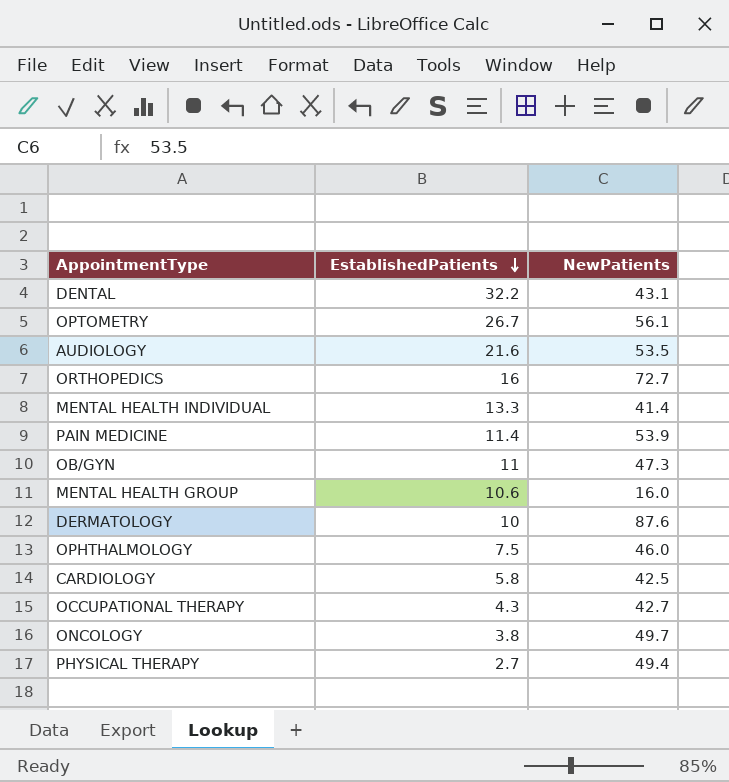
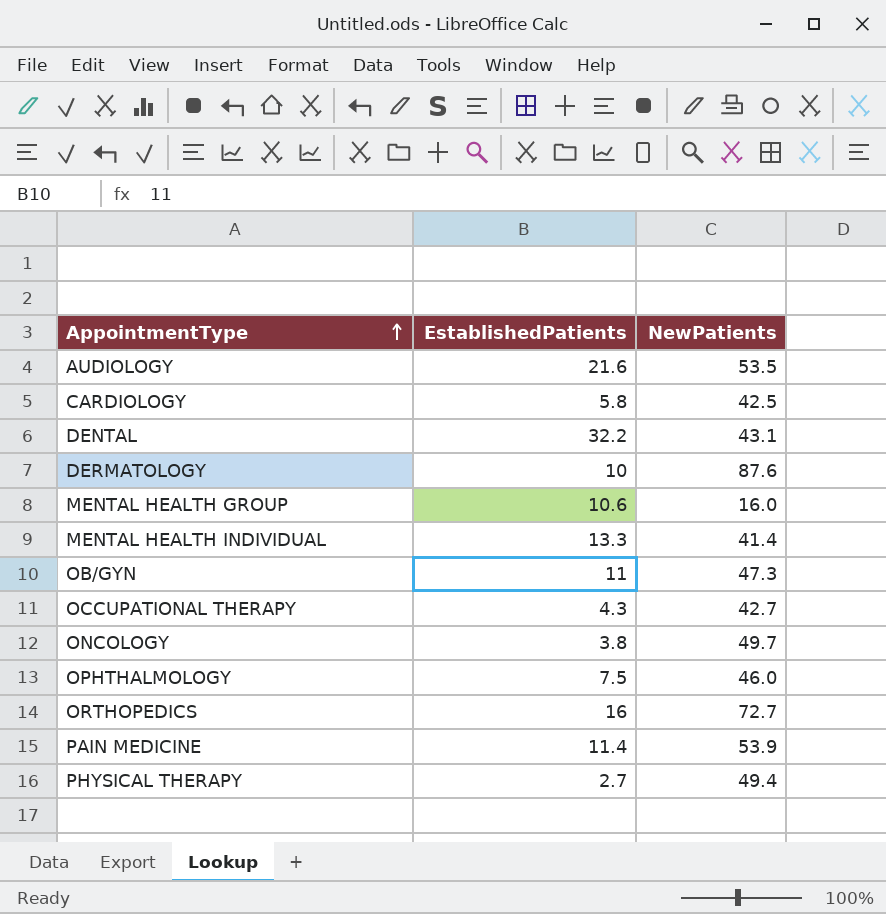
row order: EstablishedPatients descending -> AppointmentType ascending
row OPTOMETRY: 26.7 | 56.1 -> none

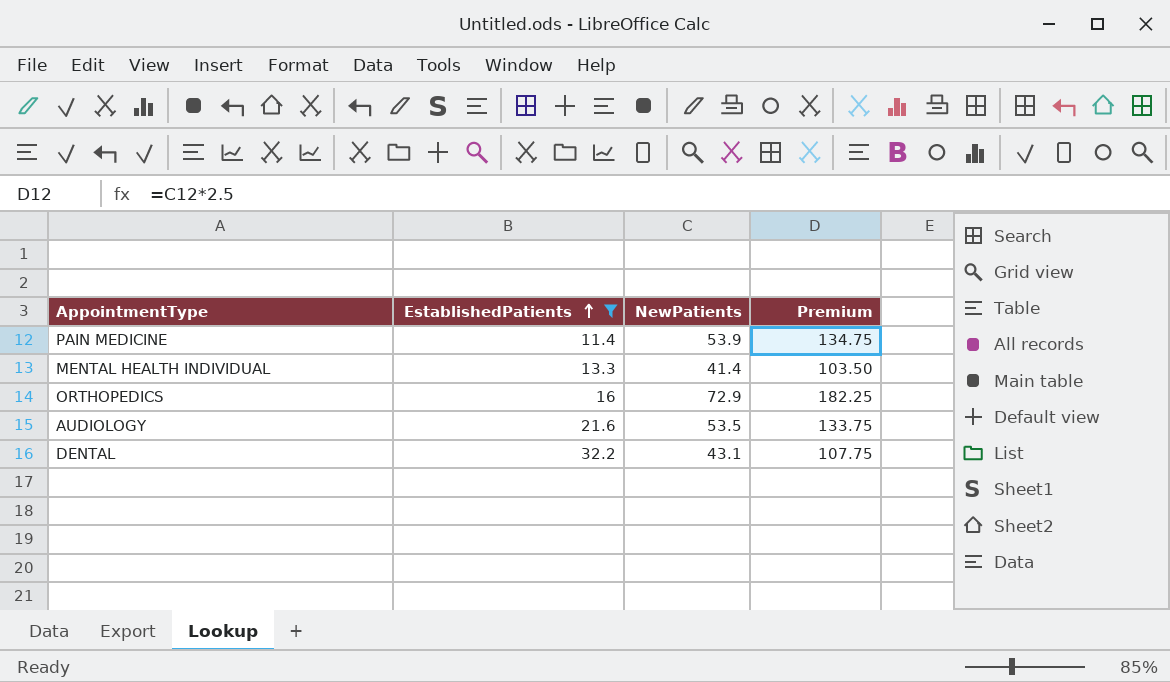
filter: none -> EstablishedPatients >= 11.4
row order: AppointmentType ascending -> EstablishedPatients ascending
column Premium | formula: none -> [NewPatients] * 2.5
ORTHOPEDICS | NewPatients: 72.7 -> 72.9

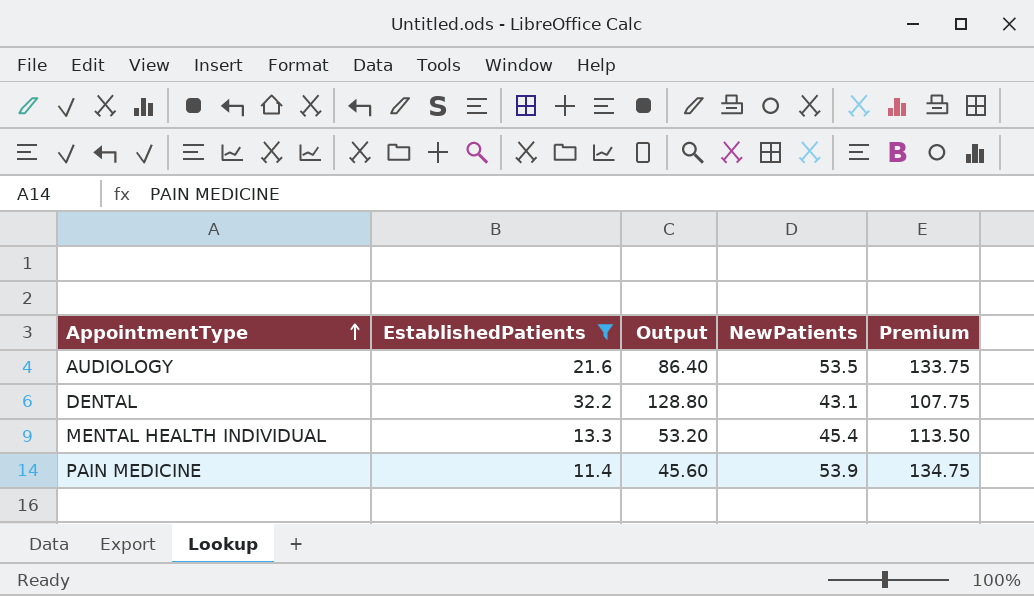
row order: EstablishedPatients ascending -> AppointmentType ascending
column Output | formula: none -> [EstablishedPatients] * 4
row ORTHOPEDICS: 16 | 72.9 | 182.25 -> none
MENTAL HEALTH INDIVIDUAL | NewPatients: 41.4 -> 45.4
MENTAL HEALTH INDIVIDUAL | Premium: 103.50 -> 113.50

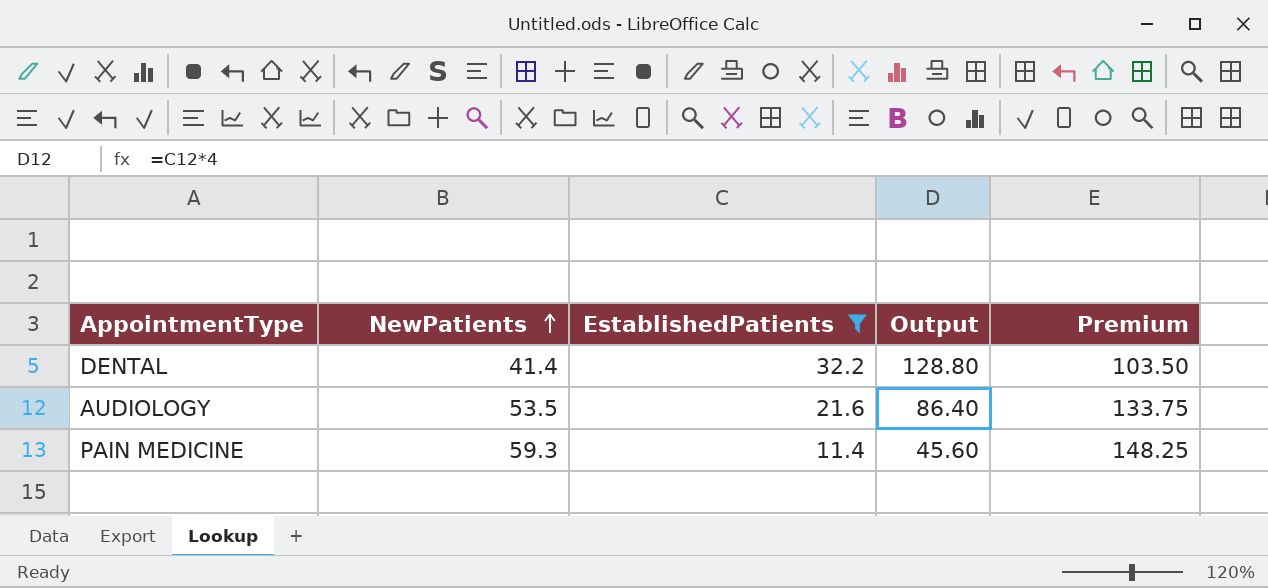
row order: AppointmentType ascending -> NewPatients ascending
column NewPatients | position: 4 -> 2
row MENTAL HEALTH INDIVIDUAL: 13.3 | 53.20 | 45.4 | 113.50 -> none
DENTAL | NewPatients: 43.1 -> 41.4
DENTAL | Premium: 107.75 -> 103.50
PAIN MEDICINE | NewPatients: 53.9 -> 59.3
PAIN MEDICINE | Premium: 134.75 -> 148.25

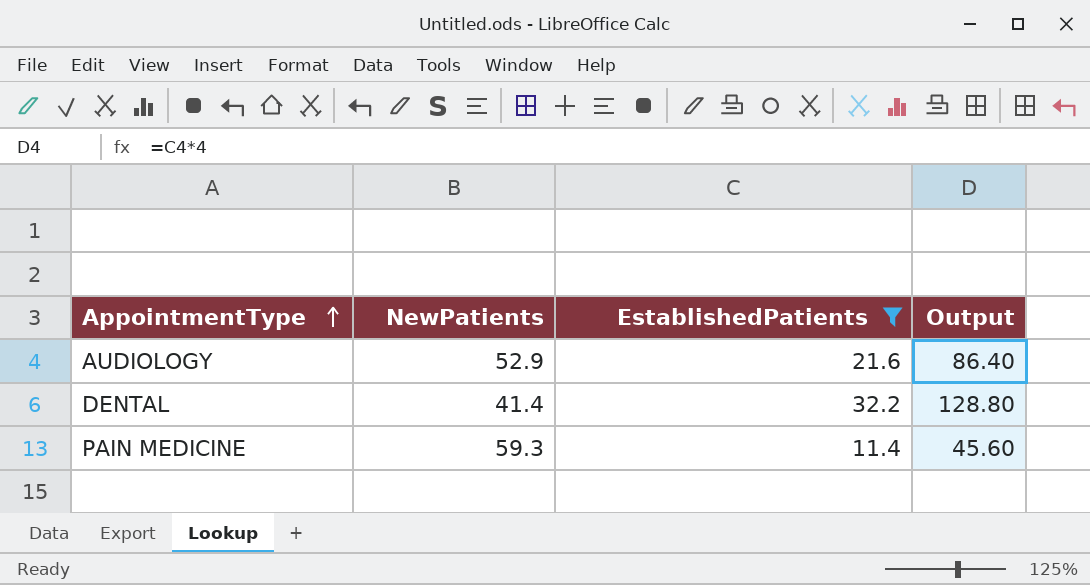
row order: NewPatients ascending -> AppointmentType ascending
column Premium | formula: [NewPatients] * 2.5 -> none
AUDIOLOGY | NewPatients: 53.5 -> 52.9

